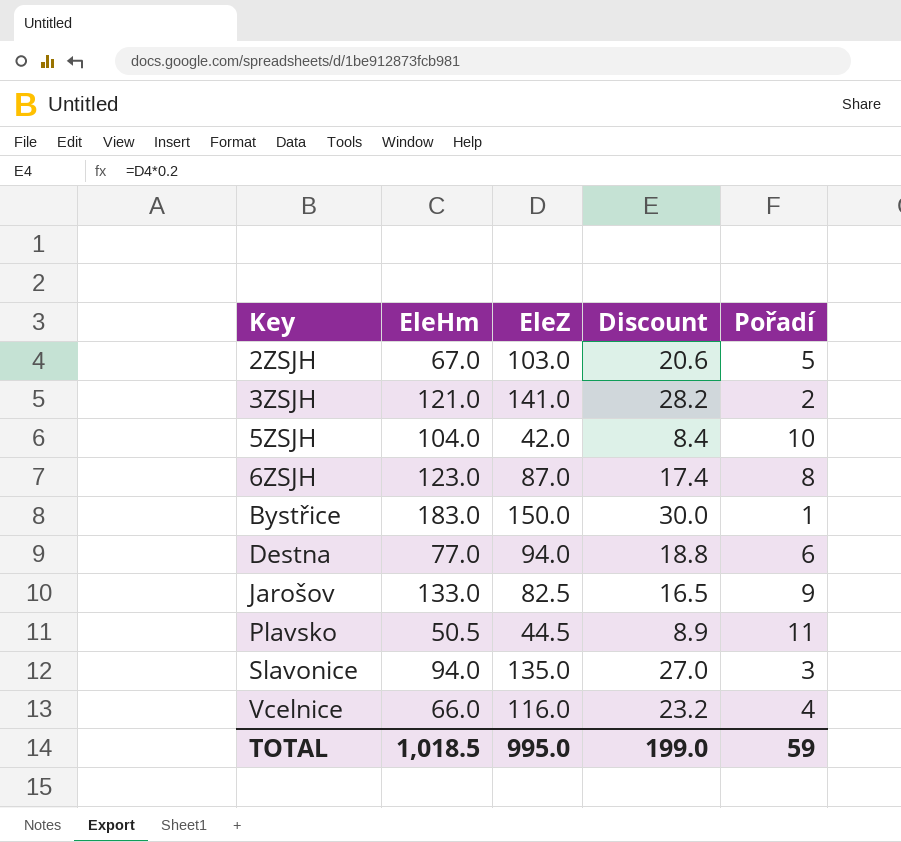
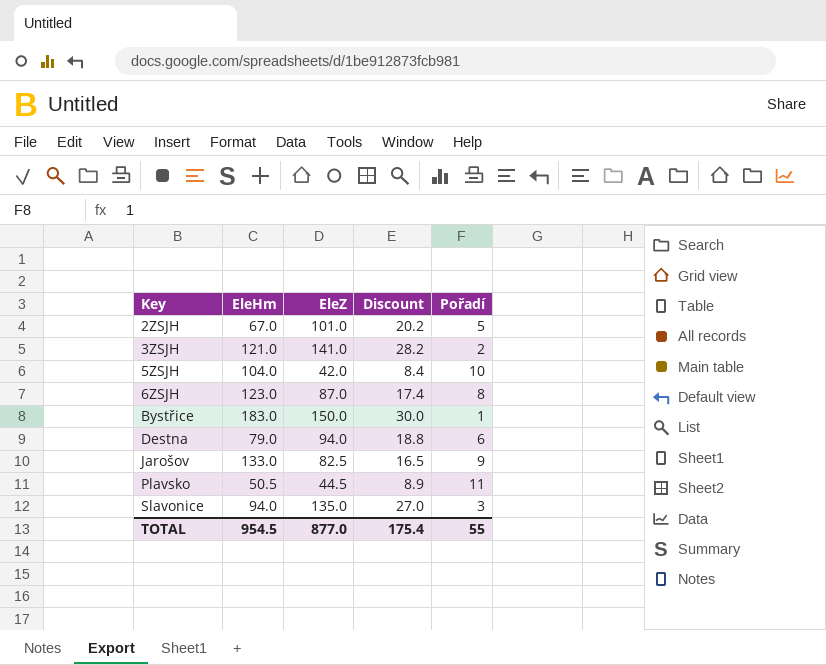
row Vcelnice: 66.0 | 116.0 | 23.2 | 4 -> none
2ZSJH | EleZ: 103.0 -> 101.0
2ZSJH | Discount: 20.6 -> 20.2
Destna | EleHm: 77.0 -> 79.0
TOTAL | EleHm: 1,018.5 -> 954.5
TOTAL | EleZ: 995.0 -> 877.0
TOTAL | Discount: 199.0 -> 175.4
TOTAL | Pořadí: 59 -> 55

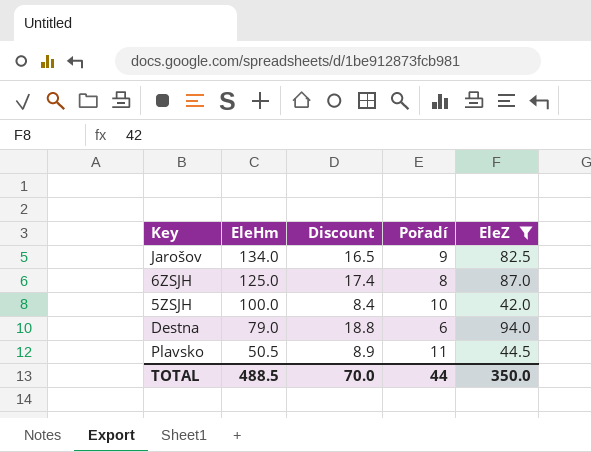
filter: none -> EleZ <= 94.0
row order: Key ascending -> EleHm descending
column EleZ | position: 3 -> 5
Jarošov | EleHm: 133.0 -> 134.0
6ZSJH | EleHm: 123.0 -> 125.0
5ZSJH | EleHm: 104.0 -> 100.0
TOTAL | EleHm: 954.5 -> 488.5
TOTAL | Discount: 175.4 -> 70.0
TOTAL | Pořadí: 55 -> 44
TOTAL | EleZ: 877.0 -> 350.0

